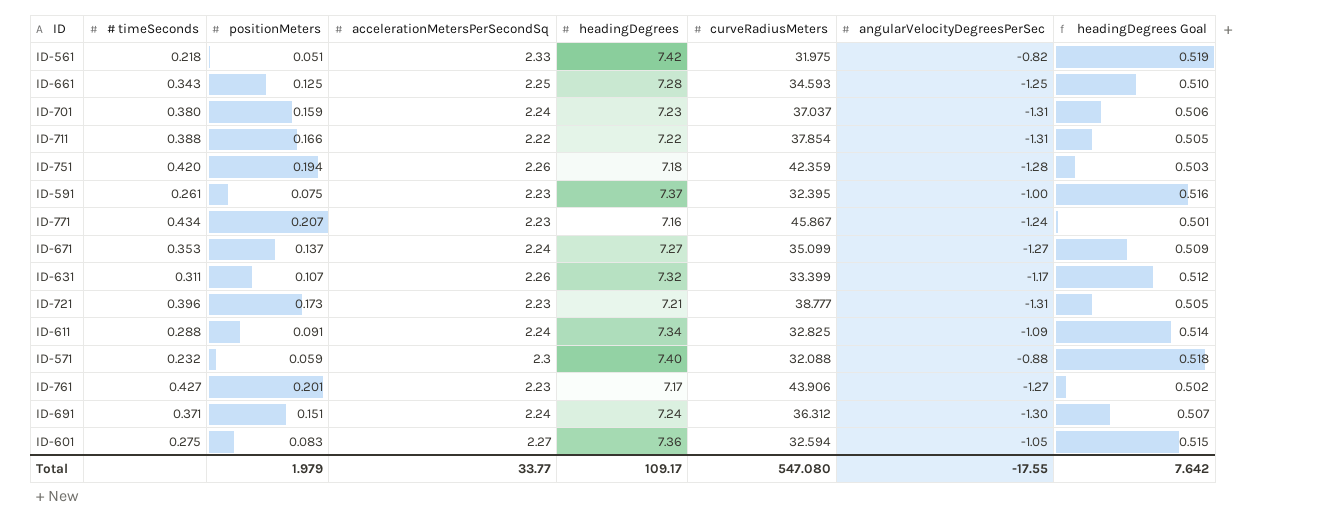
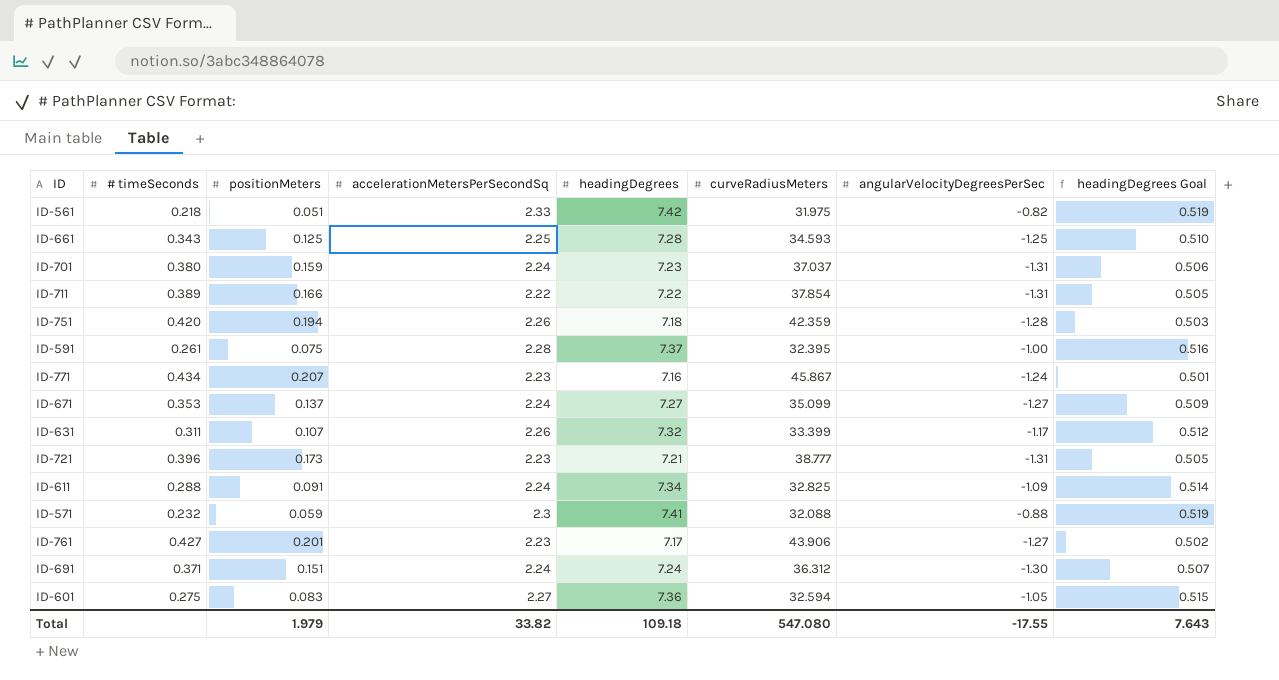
ID-711 | # timeSeconds: 0.388 -> 0.389
ID-591 | accelerationMetersPerSecondSq: 2.23 -> 2.28
ID-571 | headingDegrees: 7.40 -> 7.41
ID-571 | headingDegrees Goal: 0.518 -> 0.519
Total | accelerationMetersPerSecondSq: 33.77 -> 33.82
Total | headingDegrees: 109.17 -> 109.18
Total | headingDegrees Goal: 7.642 -> 7.643

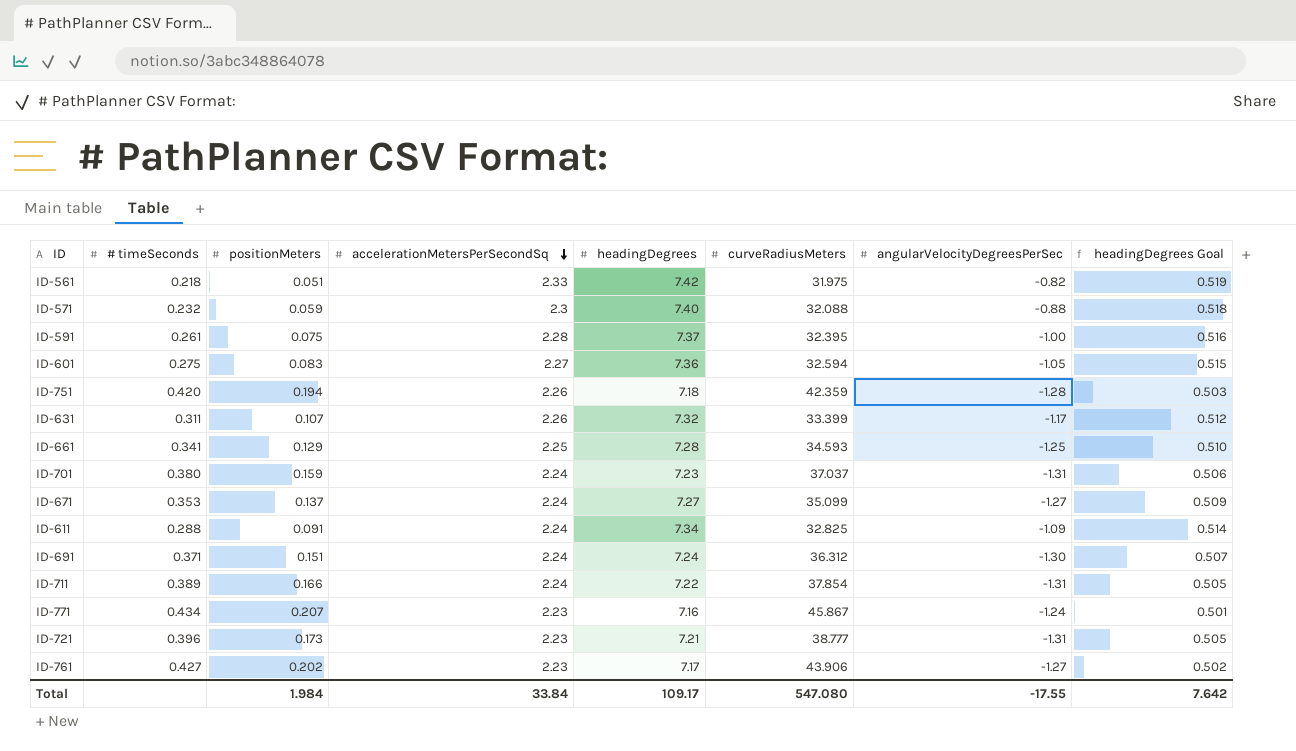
row order: none -> accelerationMetersPerSecondSq descending
ID-571 | headingDegrees: 7.41 -> 7.40
ID-571 | headingDegrees Goal: 0.519 -> 0.518
ID-661 | # timeSeconds: 0.343 -> 0.341
ID-661 | positionMeters: 0.125 -> 0.129
ID-711 | accelerationMetersPerSecondSq: 2.22 -> 2.24
ID-761 | positionMeters: 0.201 -> 0.202
Total | positionMeters: 1.979 -> 1.984
Total | accelerationMetersPerSecondSq: 33.82 -> 33.84
Total | headingDegrees: 109.18 -> 109.17
Total | headingDegrees Goal: 7.643 -> 7.642

